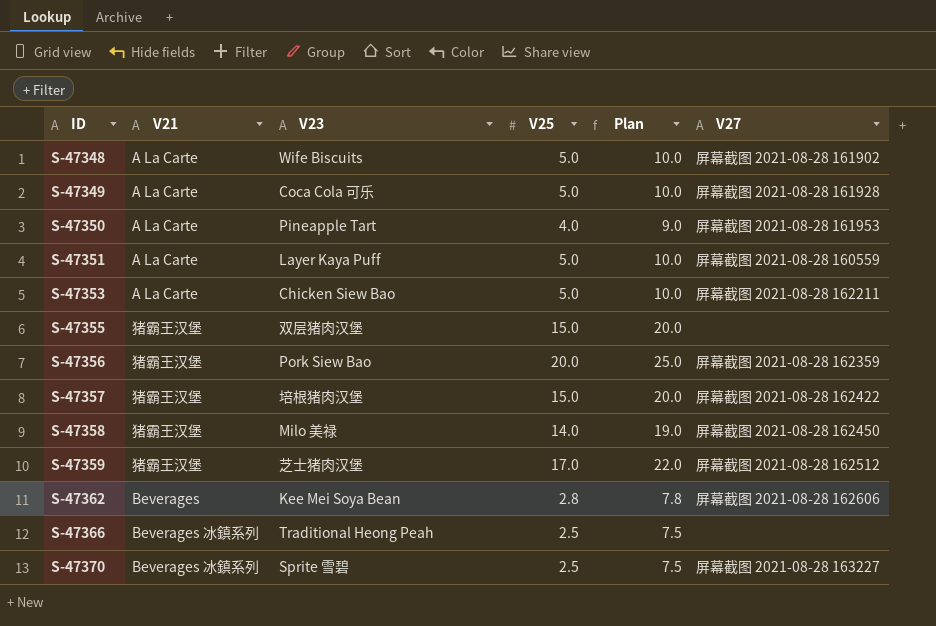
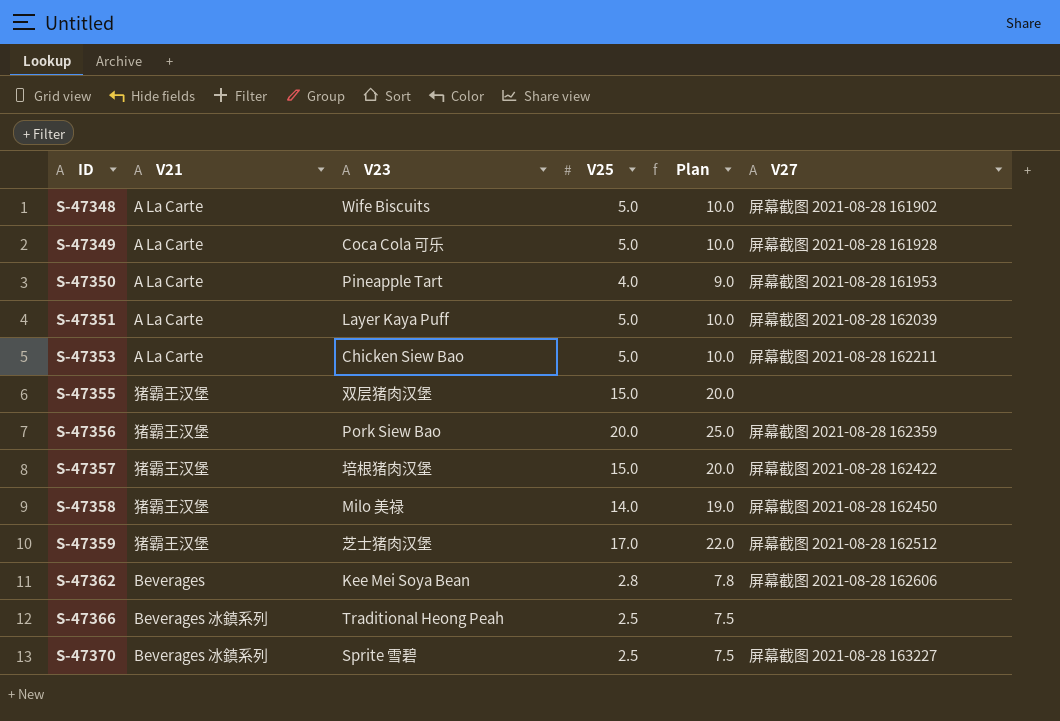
S-47351 | V27: 屏幕截图 2021-08-28 160559 -> 屏幕截图 2021-08-28 162039

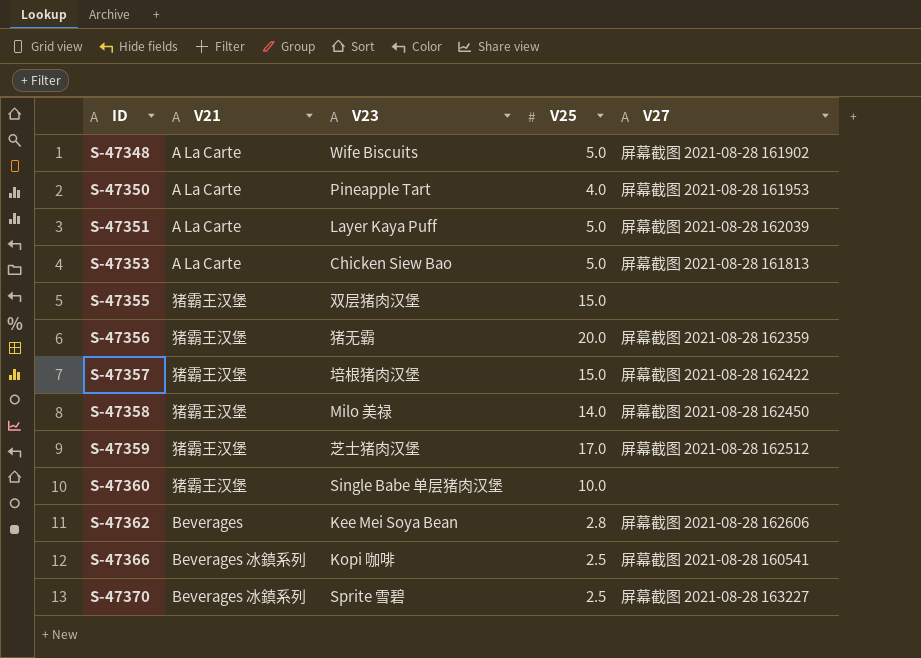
column Plan | formula: [V25] + 5 -> none
row S-47349: A La Carte | Coca Cola 可乐 | 5.0 | 10.0 | 屏幕截图 2021-08-28 161928 -> none
S-47353 | V27: 屏幕截图 2021-08-28 162211 -> 屏幕截图 2021-08-28 161813
S-47356 | V23: Pork Siew Bao -> 猪无霸
row S-47360: none -> 猪霸王汉堡 | Single Babe 单层猪肉汉堡 | 10.0 | none
S-47366 | V23: Traditional Heong Peah -> Kopi 咖啡
S-47366 | V27: none -> 屏幕截图 2021-08-28 160541

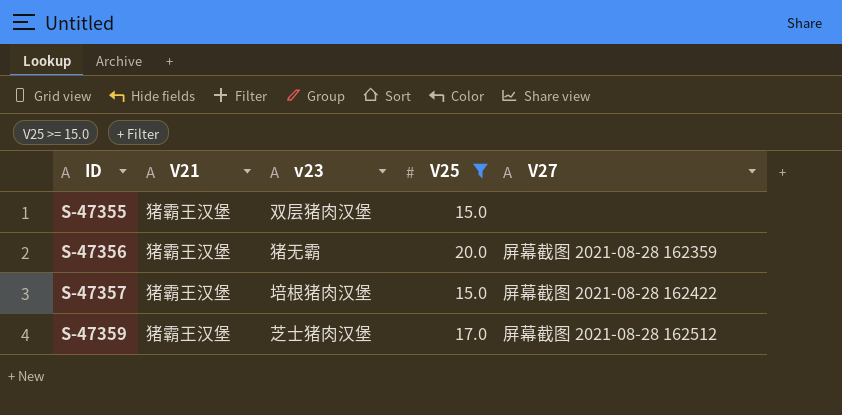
filter: none -> V25 >= 15.0
column name: V23 -> v23

